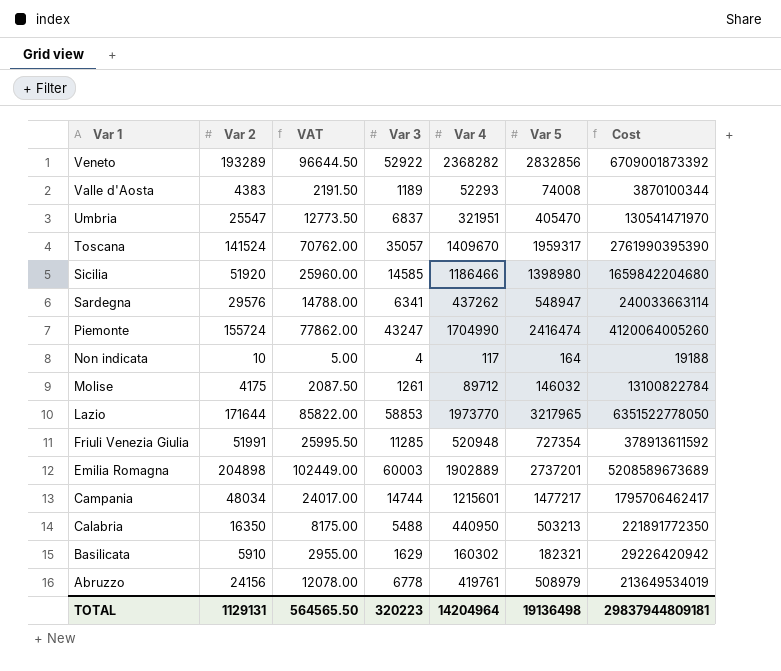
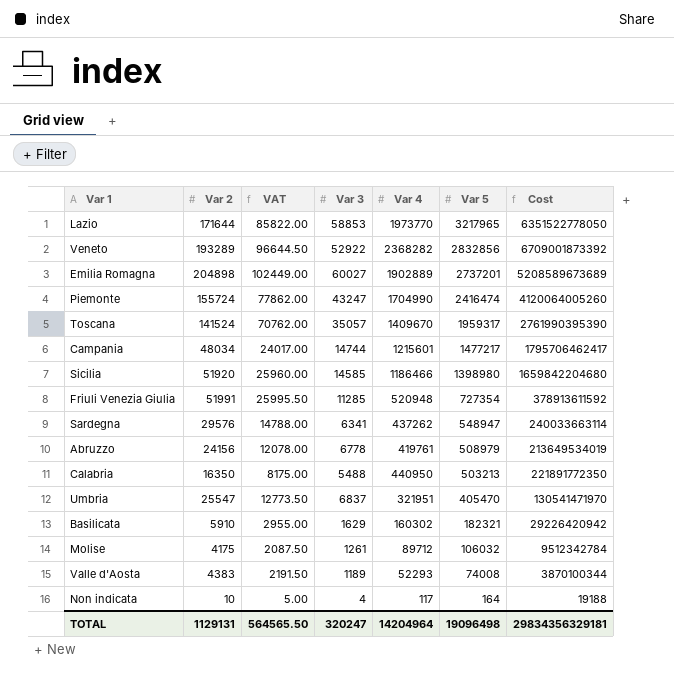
row order: Var 1 descending -> Var 5 descending
Emilia Romagna | Var 3: 60003 -> 60027
Molise | Var 5: 146032 -> 106032
Molise | Cost: 13100822784 -> 9512342784
TOTAL | Var 3: 320223 -> 320247
TOTAL | Var 5: 19136498 -> 19096498
TOTAL | Cost: 29837944809181 -> 29834356329181

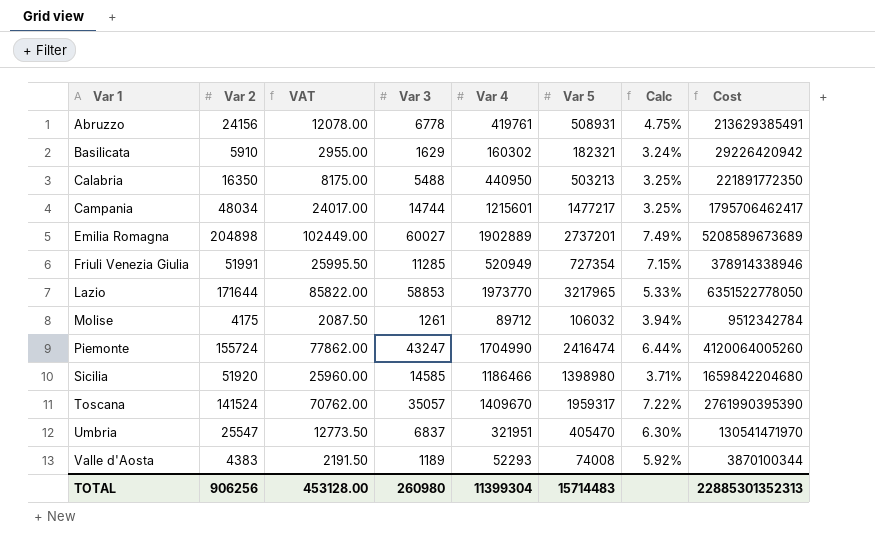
row order: Var 5 descending -> Var 1 ascending
column Calc | formula: none -> [Var 2] / [Var 5]
row Veneto: 193289 | 96644.50 | 52922 | 2368282 | 2832856 | 6709001873392 -> none
row Sardegna: 29576 | 14788.00 | 6341 | 437262 | 548947 | 240033663114 -> none
row Non indicata: 10 | 5.00 | 4 | 117 | 164 | 19188 -> none
Abruzzo | Var 5: 508979 -> 508931
Abruzzo | Cost: 213649534019 -> 213629385491
Friuli Venezia Giulia | Var 4: 520948 -> 520949
Friuli Venezia Giulia | Cost: 378913611592 -> 378914338946
TOTAL | Var 2: 1129131 -> 906256
TOTAL | VAT: 564565.50 -> 453128.00
TOTAL | Var 3: 320247 -> 260980
TOTAL | Var 4: 14204964 -> 11399304
TOTAL | Var 5: 19096498 -> 15714483
TOTAL | Cost: 29834356329181 -> 22885301352313

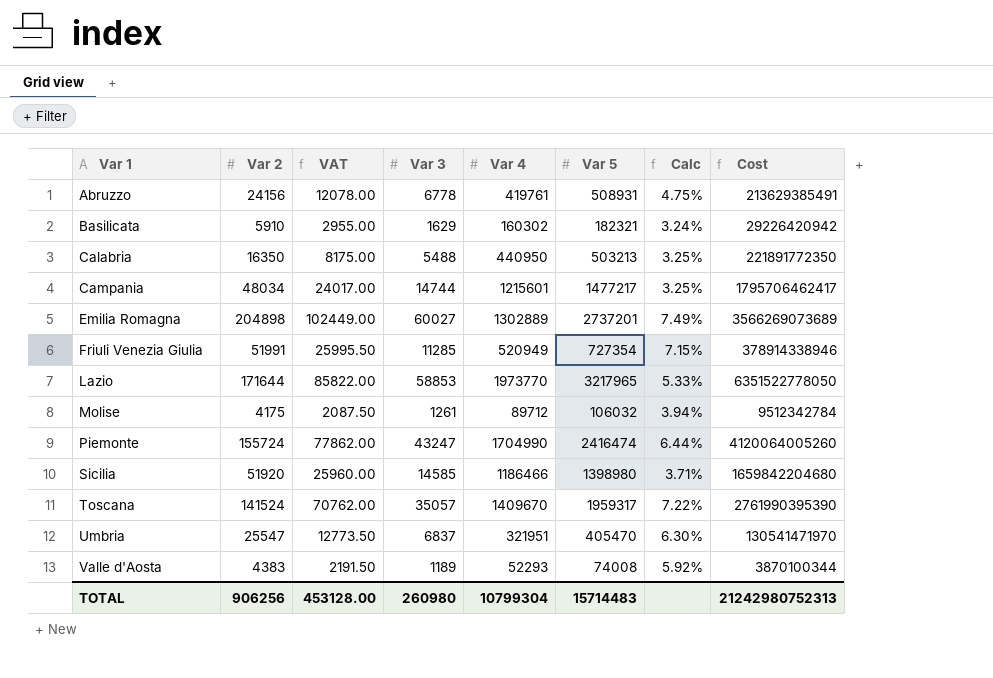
Emilia Romagna | Var 4: 1902889 -> 1302889
Emilia Romagna | Cost: 5208589673689 -> 3566269073689
TOTAL | Var 4: 11399304 -> 10799304
TOTAL | Cost: 22885301352313 -> 21242980752313

